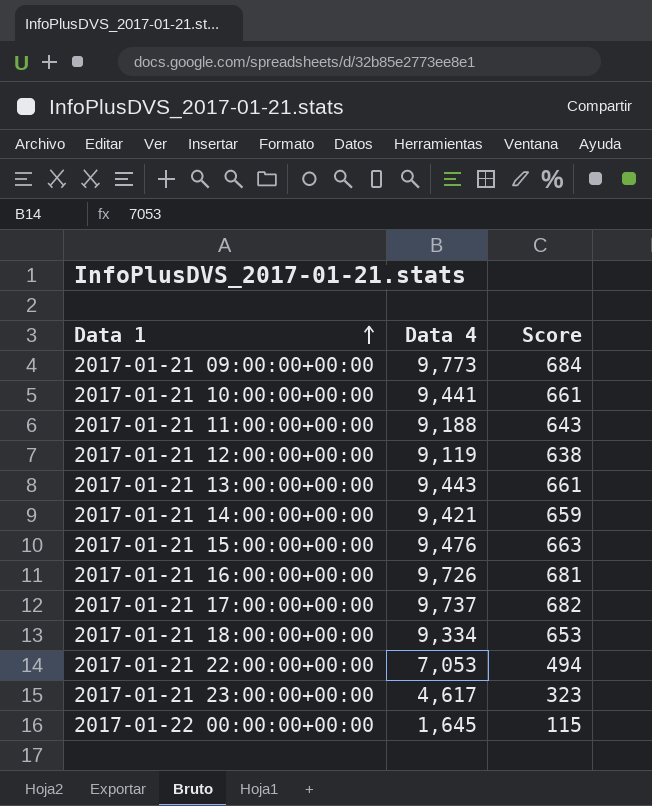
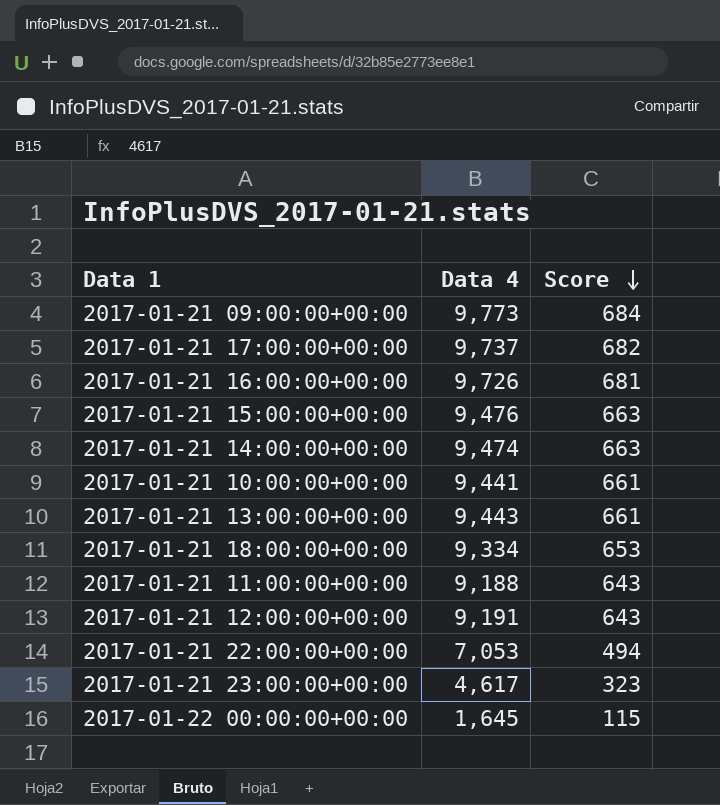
row order: Data 1 ascending -> Score descending
2017-01-21 14:00:00+00:00 | Data 4: 9,421 -> 9,474
2017-01-21 14:00:00+00:00 | Score: 659 -> 663
2017-01-21 12:00:00+00:00 | Data 4: 9,119 -> 9,191
2017-01-21 12:00:00+00:00 | Score: 638 -> 643

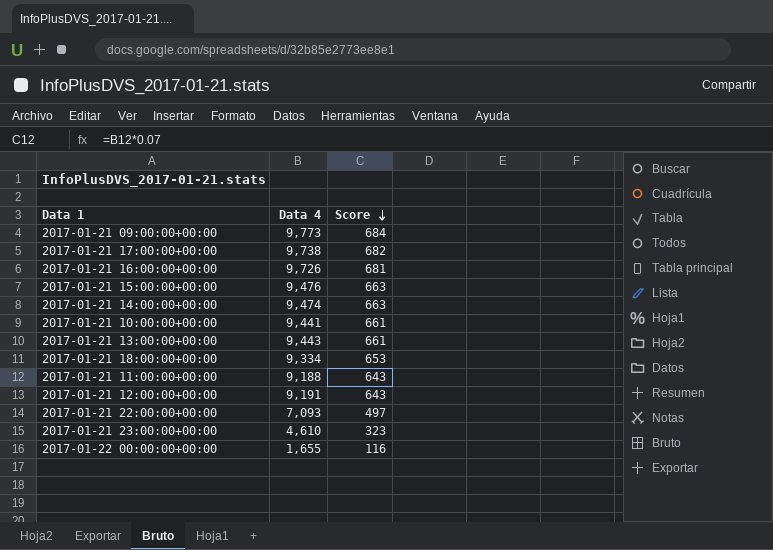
2017-01-21 17:00:00+00:00 | Data 4: 9,737 -> 9,738
2017-01-21 22:00:00+00:00 | Data 4: 7,053 -> 7,093
2017-01-21 22:00:00+00:00 | Score: 494 -> 497
2017-01-21 23:00:00+00:00 | Data 4: 4,617 -> 4,610
2017-01-22 00:00:00+00:00 | Data 4: 1,645 -> 1,655
2017-01-22 00:00:00+00:00 | Score: 115 -> 116

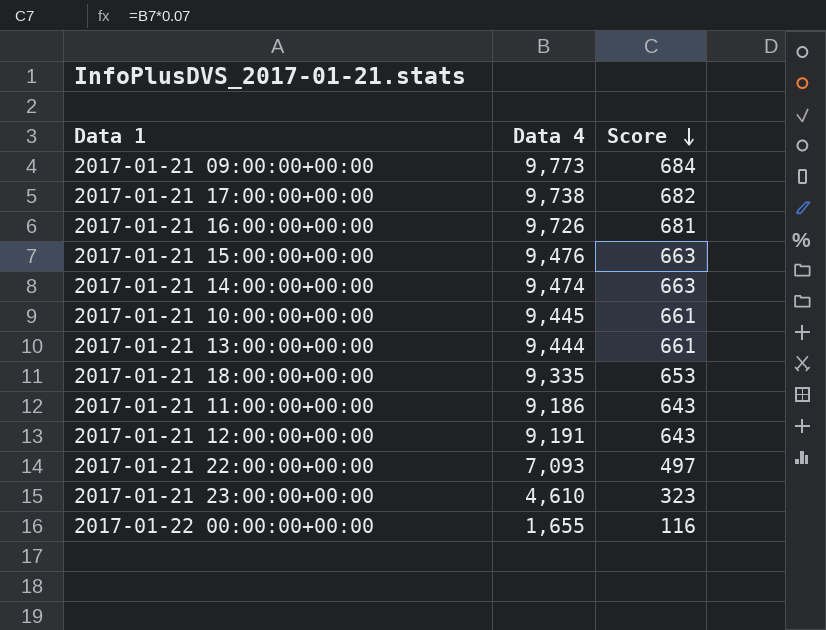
2017-01-21 10:00:00+00:00 | Data 4: 9,441 -> 9,445
2017-01-21 13:00:00+00:00 | Data 4: 9,443 -> 9,444
2017-01-21 18:00:00+00:00 | Data 4: 9,334 -> 9,335
2017-01-21 11:00:00+00:00 | Data 4: 9,188 -> 9,186

